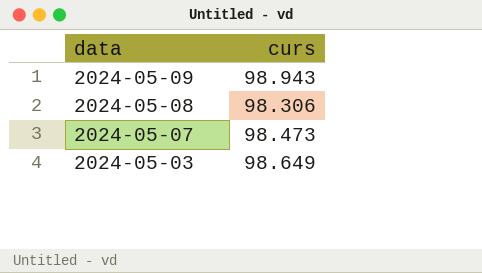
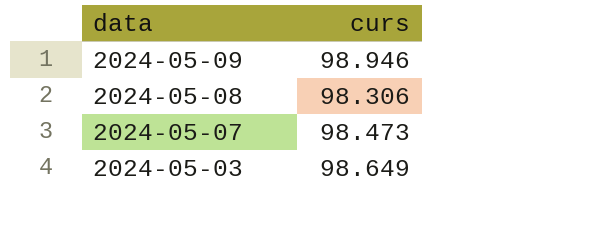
2024-05-09 | curs: 98.943 -> 98.946

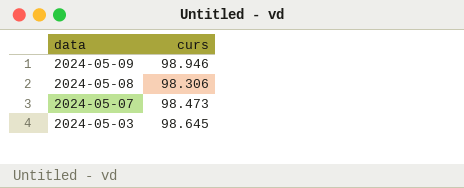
2024-05-03 | curs: 98.649 -> 98.645

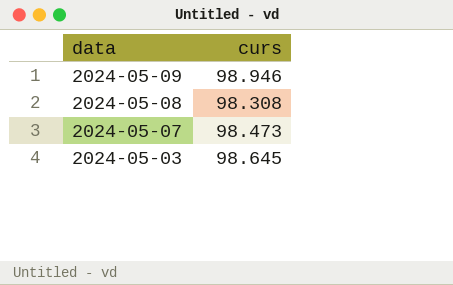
2024-05-08 | curs: 98.306 -> 98.308

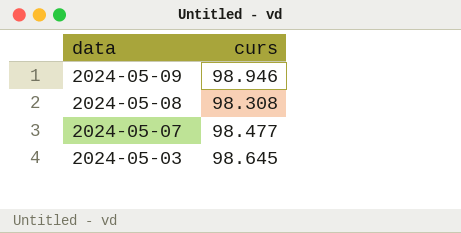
2024-05-07 | curs: 98.473 -> 98.477

